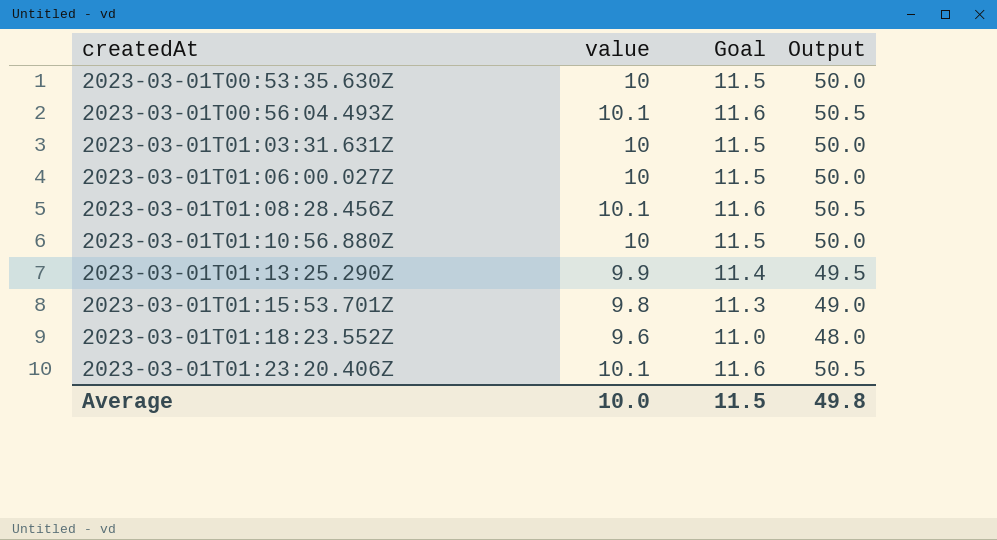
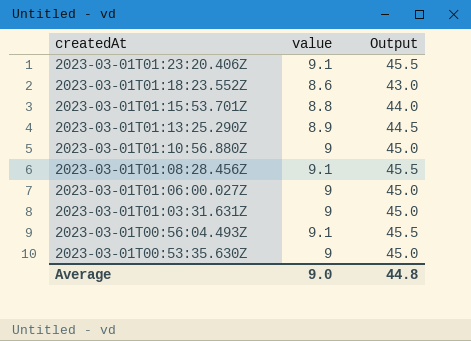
row order: createdAt ascending -> createdAt descending
column Goal | formula: [value] * 1.15 -> none
2023-03-01T01:23:20.406Z | value: 10.1 -> 9.1
2023-03-01T01:23:20.406Z | Output: 50.5 -> 45.5
2023-03-01T01:18:23.552Z | value: 9.6 -> 8.6
2023-03-01T01:18:23.552Z | Output: 48.0 -> 43.0
2023-03-01T01:15:53.701Z | value: 9.8 -> 8.8
2023-03-01T01:15:53.701Z | Output: 49.0 -> 44.0
2023-03-01T01:13:25.290Z | value: 9.9 -> 8.9
2023-03-01T01:13:25.290Z | Output: 49.5 -> 44.5
2023-03-01T01:10:56.880Z | value: 10 -> 9
2023-03-01T01:10:56.880Z | Output: 50.0 -> 45.0
2023-03-01T01:08:28.456Z | value: 10.1 -> 9.1
2023-03-01T01:08:28.456Z | Output: 50.5 -> 45.5
2023-03-01T01:06:00.027Z | value: 10 -> 9
2023-03-01T01:06:00.027Z | Output: 50.0 -> 45.0
2023-03-01T01:03:31.631Z | value: 10 -> 9
2023-03-01T01:03:31.631Z | Output: 50.0 -> 45.0
2023-03-01T00:56:04.493Z | value: 10.1 -> 9.1
2023-03-01T00:56:04.493Z | Output: 50.5 -> 45.5
2023-03-01T00:53:35.630Z | value: 10 -> 9
2023-03-01T00:53:35.630Z | Output: 50.0 -> 45.0
Average | value: 10.0 -> 9.0
Average | Output: 49.8 -> 44.8

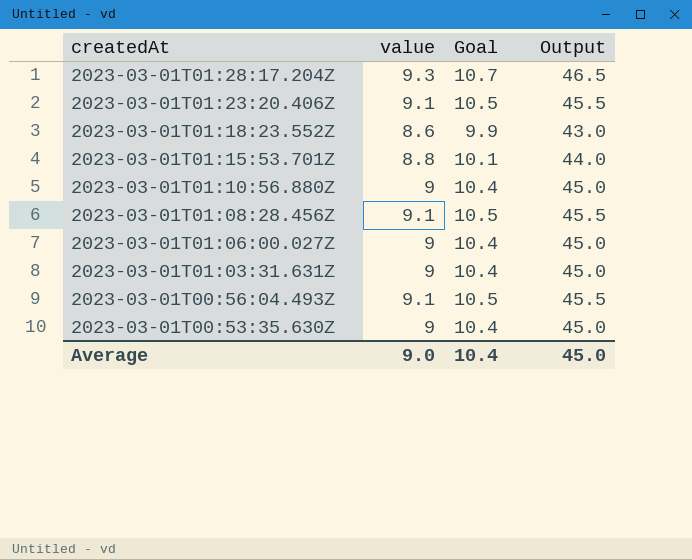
column Goal | formula: none -> [value] * 1.15
row 2023-03-01T01:13:25.290Z: 8.9 | 44.5 -> none
row 2023-03-01T01:28:17.204Z: none -> 9.3 | 10.7 | 46.5
Average | Output: 44.8 -> 45.0

